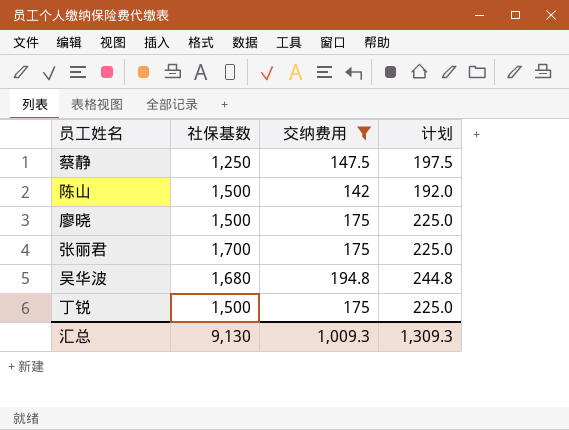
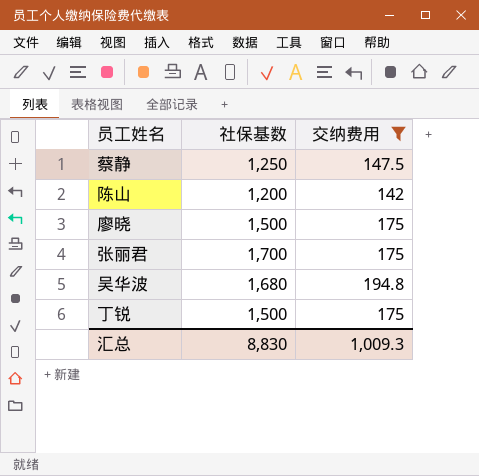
column 计划 | formula: [交纳费用] + 50 -> none
陈山 | 社保基数: 1,500 -> 1,200
汇总 | 社保基数: 9,130 -> 8,830

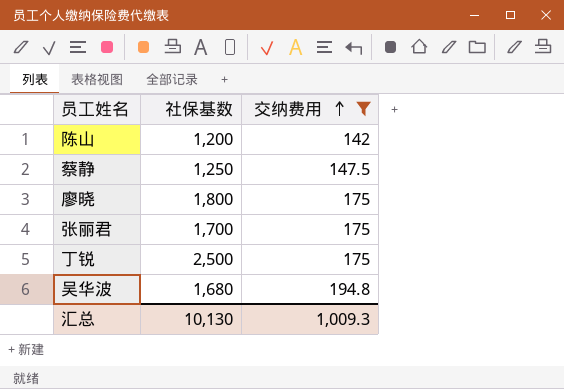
row order: none -> 交纳费用 ascending
廖晓 | 社保基数: 1,500 -> 1,800
丁锐 | 社保基数: 1,500 -> 2,500
汇总 | 社保基数: 8,830 -> 10,130

